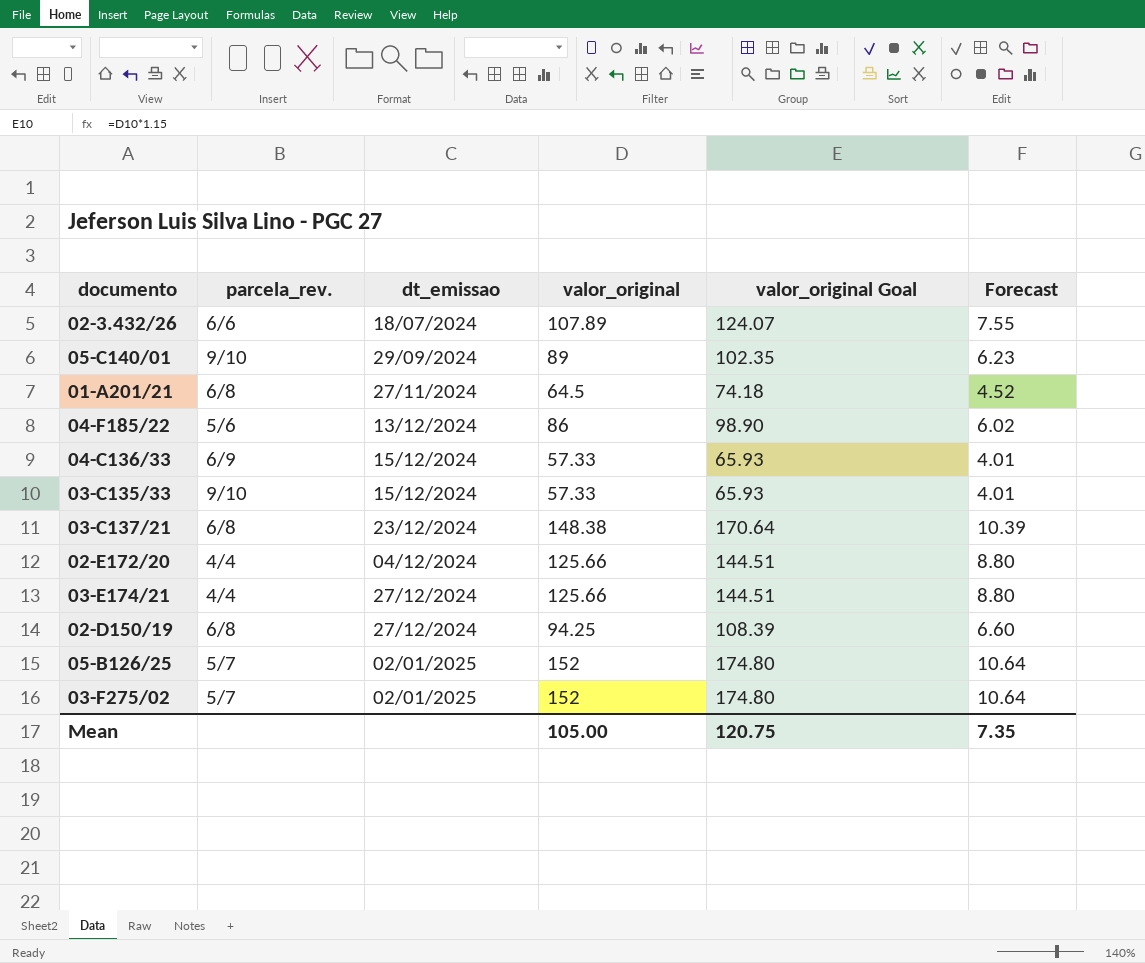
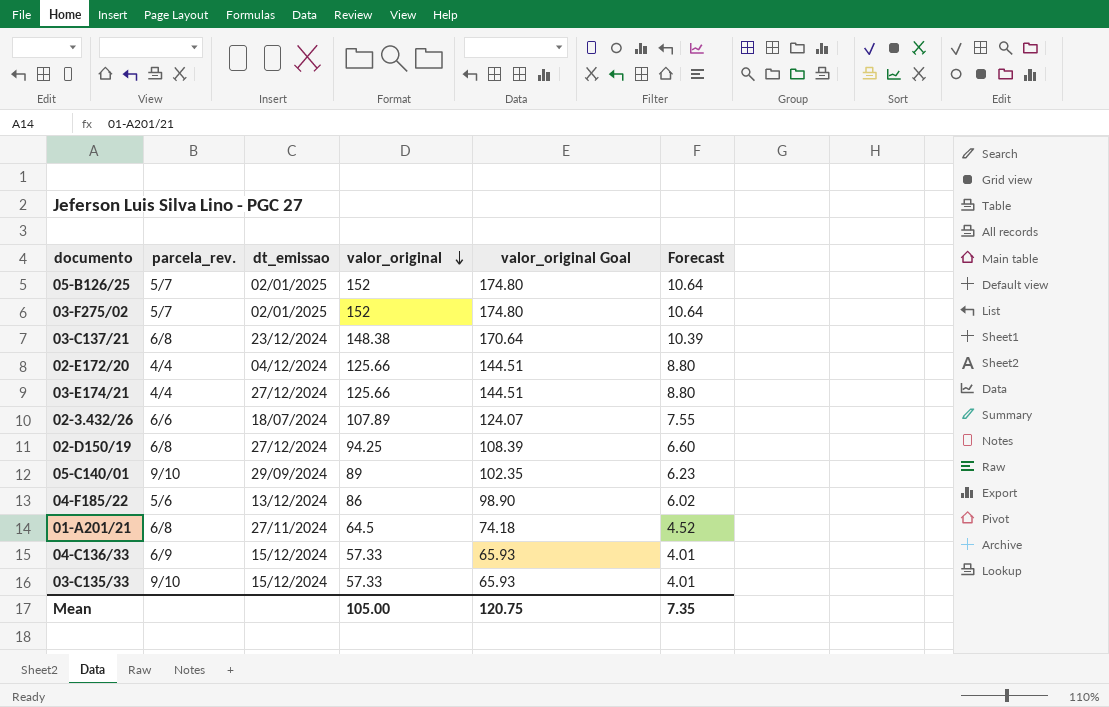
row order: none -> valor_original descending

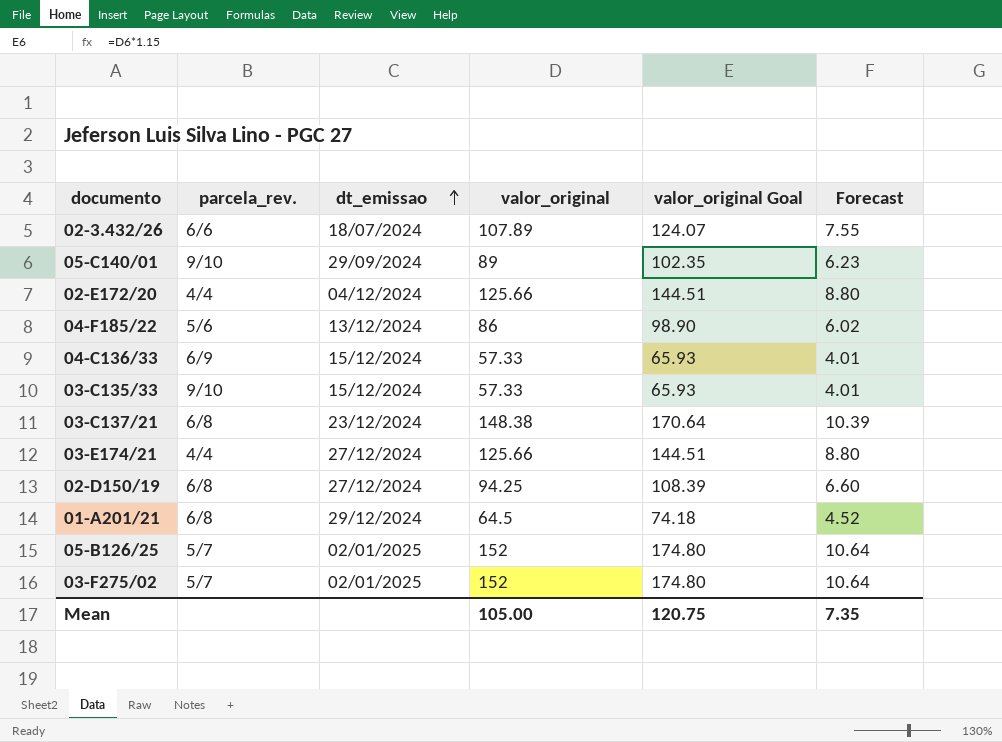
row order: valor_original descending -> dt_emissao ascending
01-A201/21 | dt_emissao: 27/11/2024 -> 29/12/2024

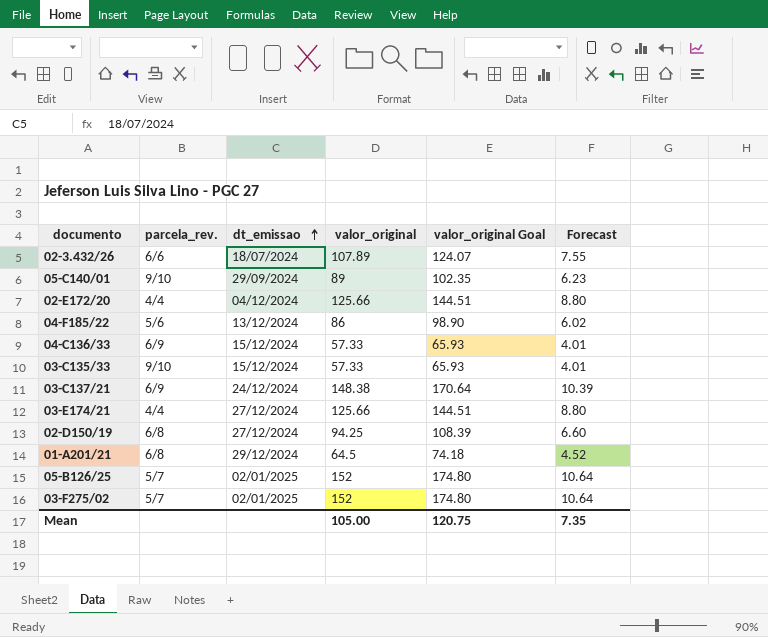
03-C137/21 | parcela_rev.: 6/8 -> 6/9
03-C137/21 | dt_emissao: 23/12/2024 -> 24/12/2024

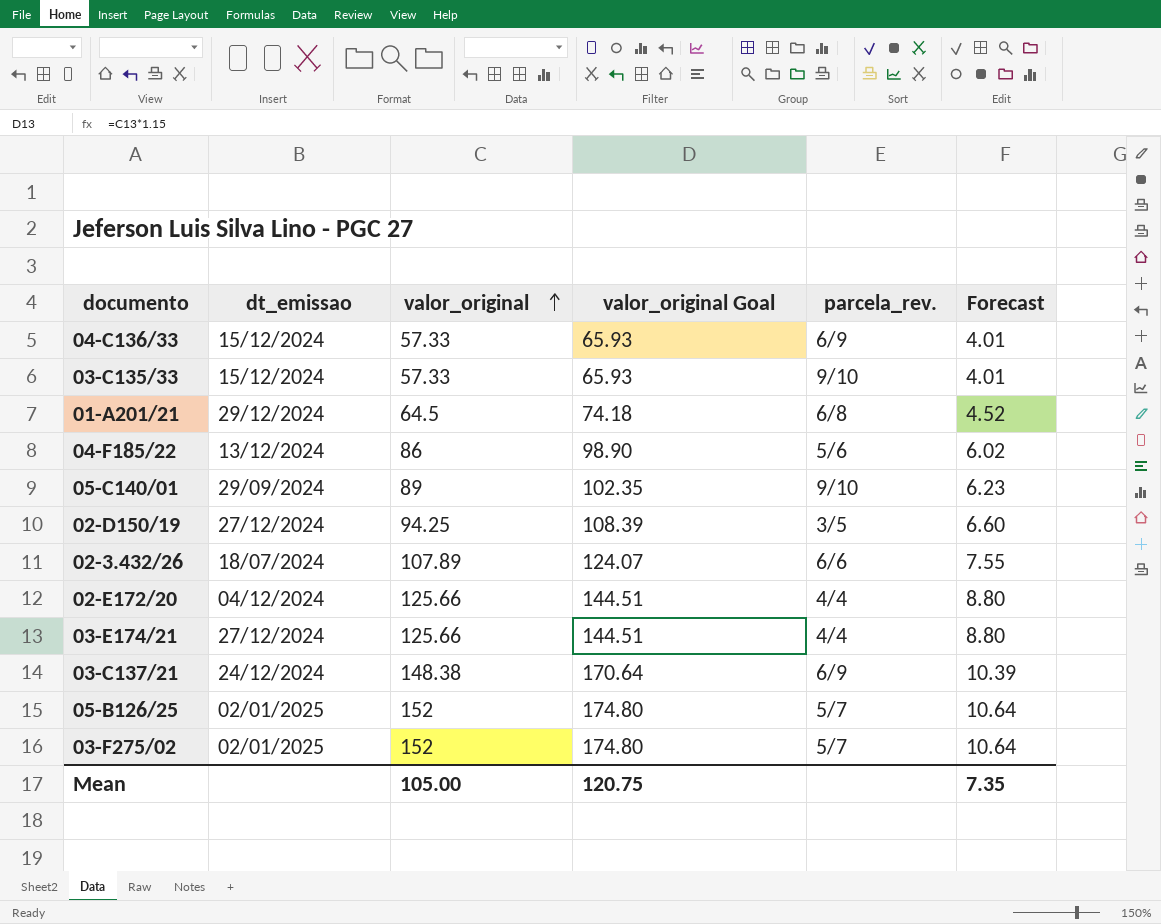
row order: dt_emissao ascending -> valor_original ascending
column parcela_rev. | position: 2 -> 5
02-D150/19 | parcela_rev.: 6/8 -> 3/5

